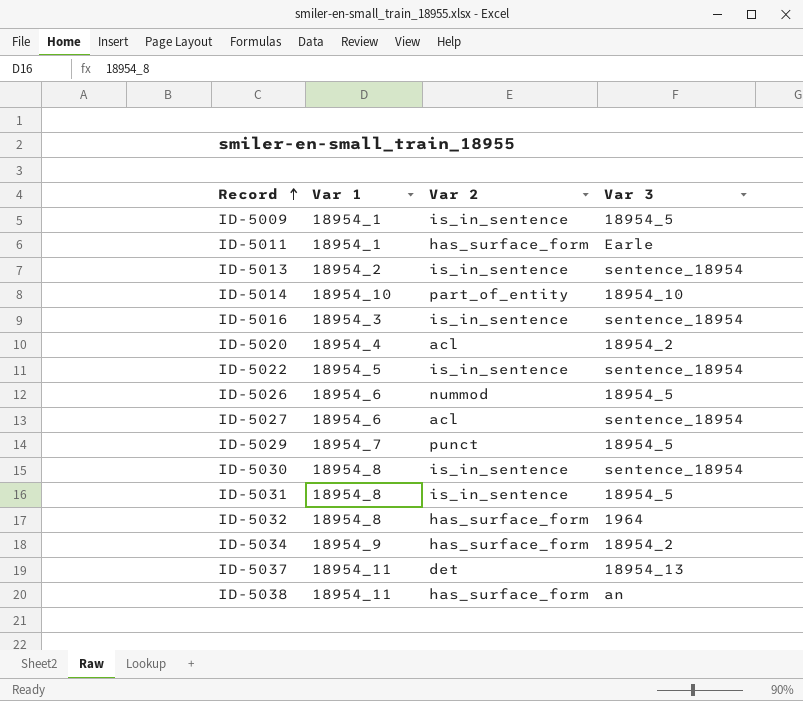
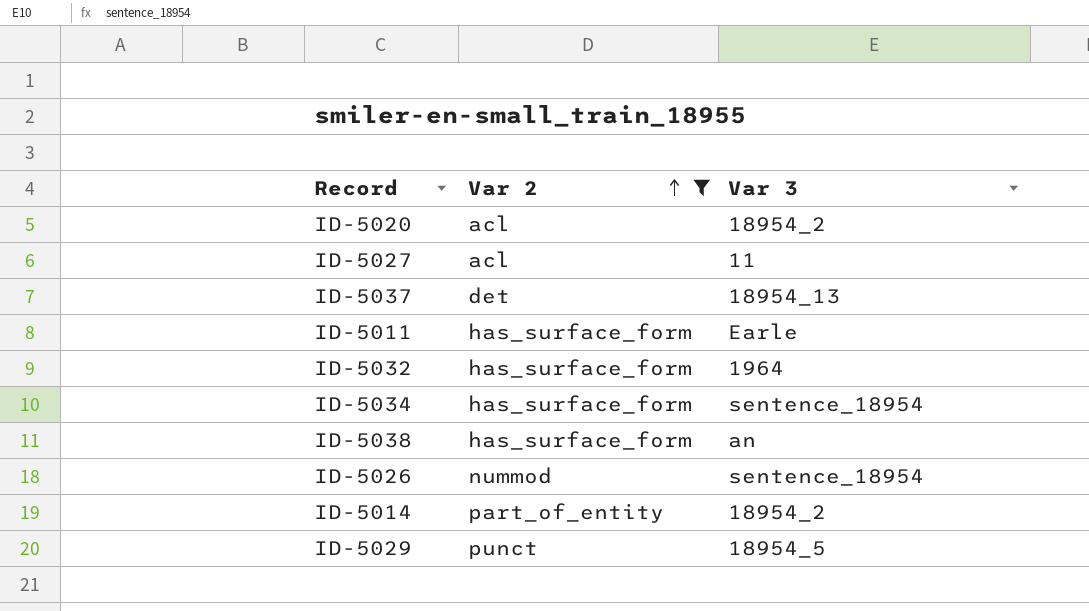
filter: none -> Var 2 != is_in_sentence
row order: Record ascending -> Var 2 ascending
column Var 1 | position: 2 -> none
ID-5027 | Var 3: sentence_18954 -> 11
ID-5034 | Var 3: 18954_2 -> sentence_18954
ID-5026 | Var 3: 18954_5 -> sentence_18954
ID-5014 | Var 3: 18954_10 -> 18954_2

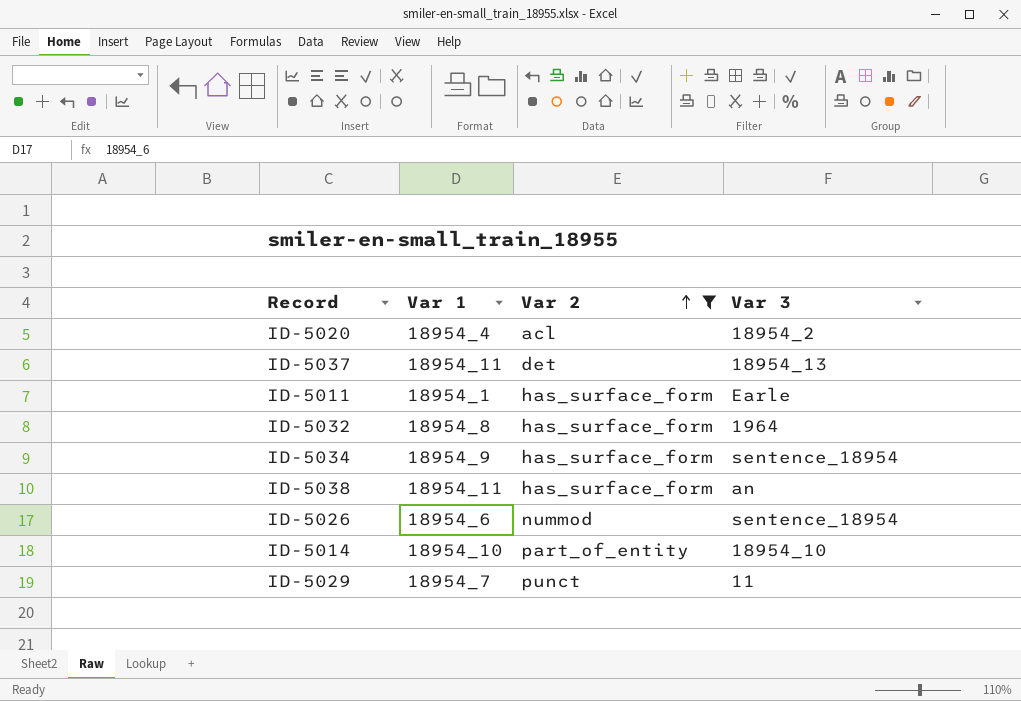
column Var 1 | position: none -> 2
row ID-5027: acl | 11 -> none
ID-5014 | Var 3: 18954_2 -> 18954_10
ID-5029 | Var 3: 18954_5 -> 11

